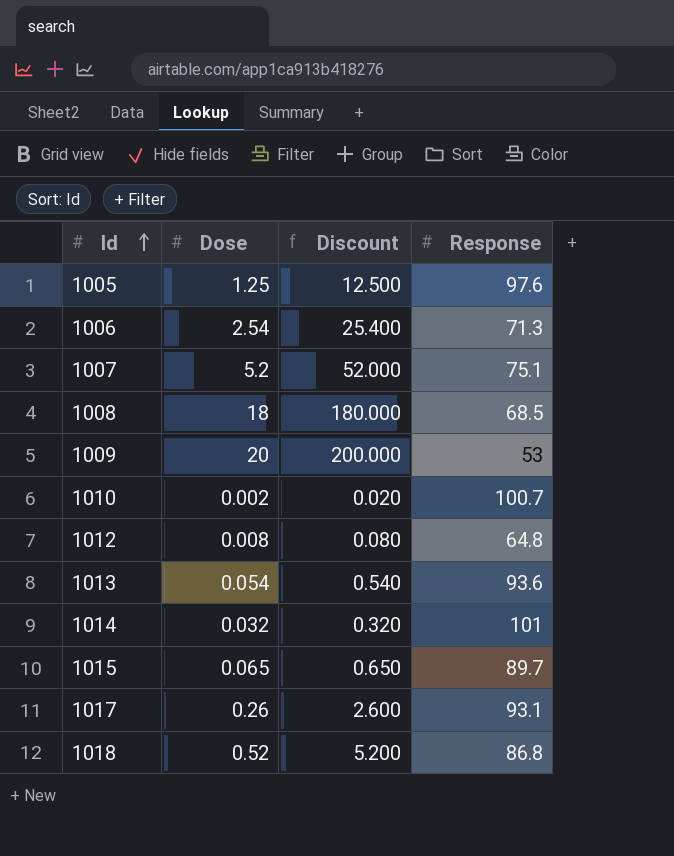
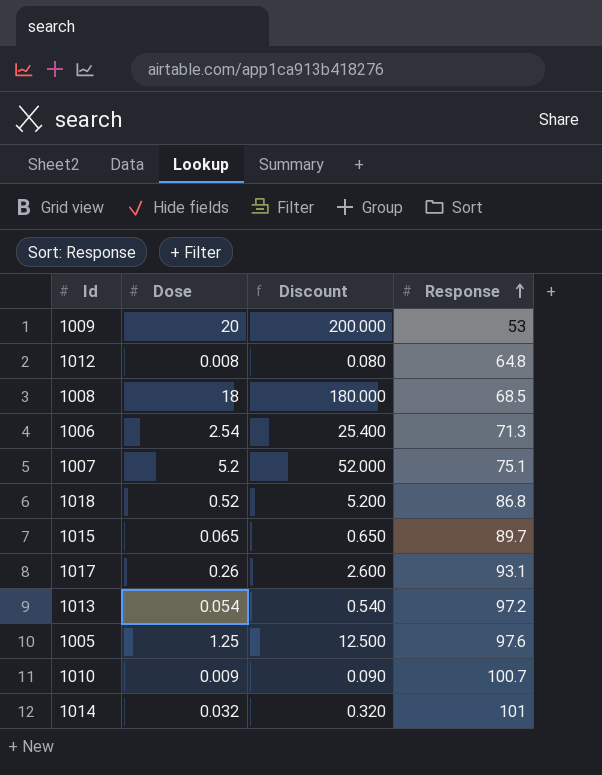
row order: Id ascending -> Response ascending
1013 | Response: 93.6 -> 97.2
1010 | Dose: 0.002 -> 0.009
1010 | Discount: 0.020 -> 0.090

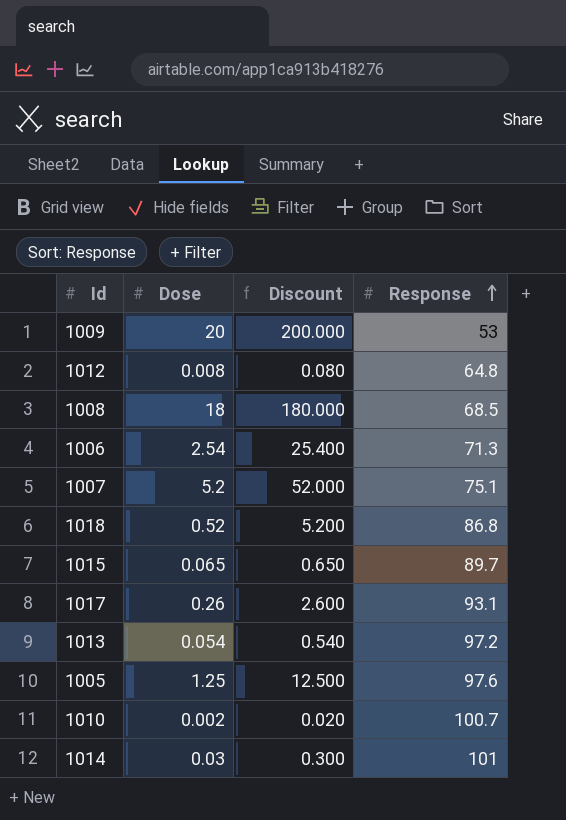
1010 | Dose: 0.009 -> 0.002
1010 | Discount: 0.090 -> 0.020
1014 | Dose: 0.032 -> 0.03
1014 | Discount: 0.320 -> 0.300

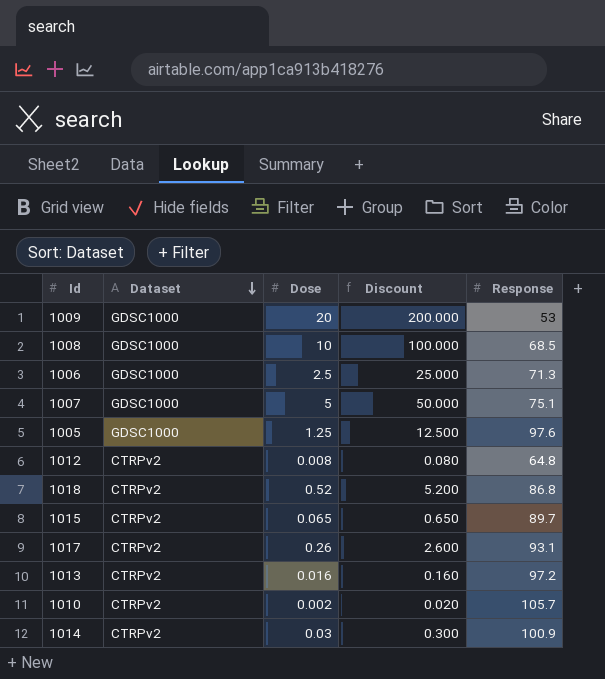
row order: Response ascending -> Dataset descending
column Dataset | position: none -> 2
1008 | Dose: 18 -> 10
1008 | Discount: 180.000 -> 100.000
1006 | Dose: 2.54 -> 2.5
1006 | Discount: 25.400 -> 25.000
1007 | Dose: 5.2 -> 5
1007 | Discount: 52.000 -> 50.000
1013 | Dose: 0.054 -> 0.016
1013 | Discount: 0.540 -> 0.160
1010 | Response: 100.7 -> 105.7
1014 | Response: 101 -> 100.9

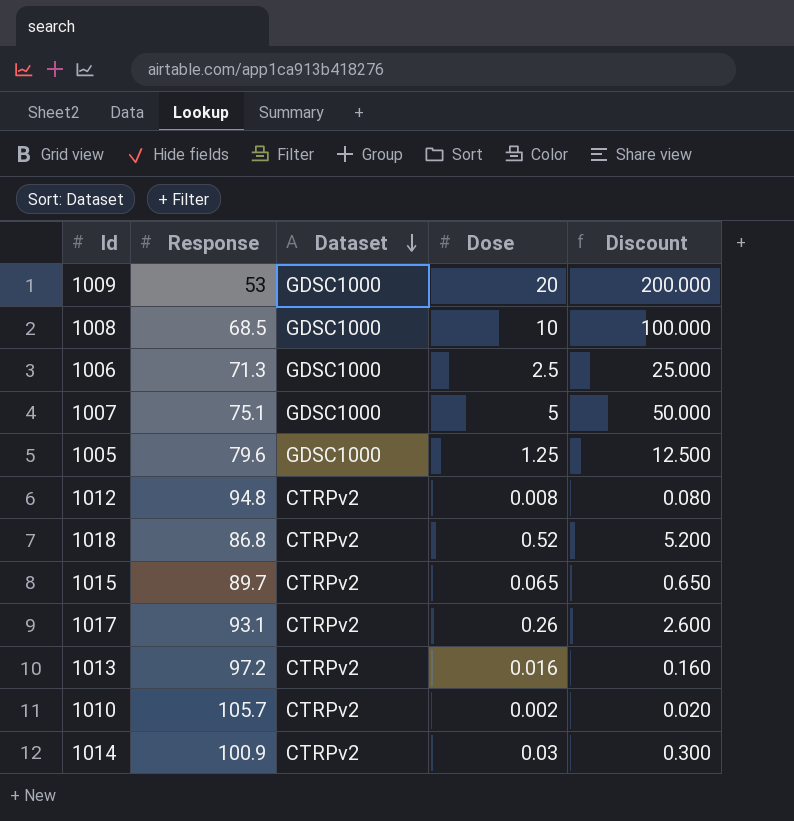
column Response | position: 5 -> 2
1005 | Response: 97.6 -> 79.6
1012 | Response: 64.8 -> 94.8

